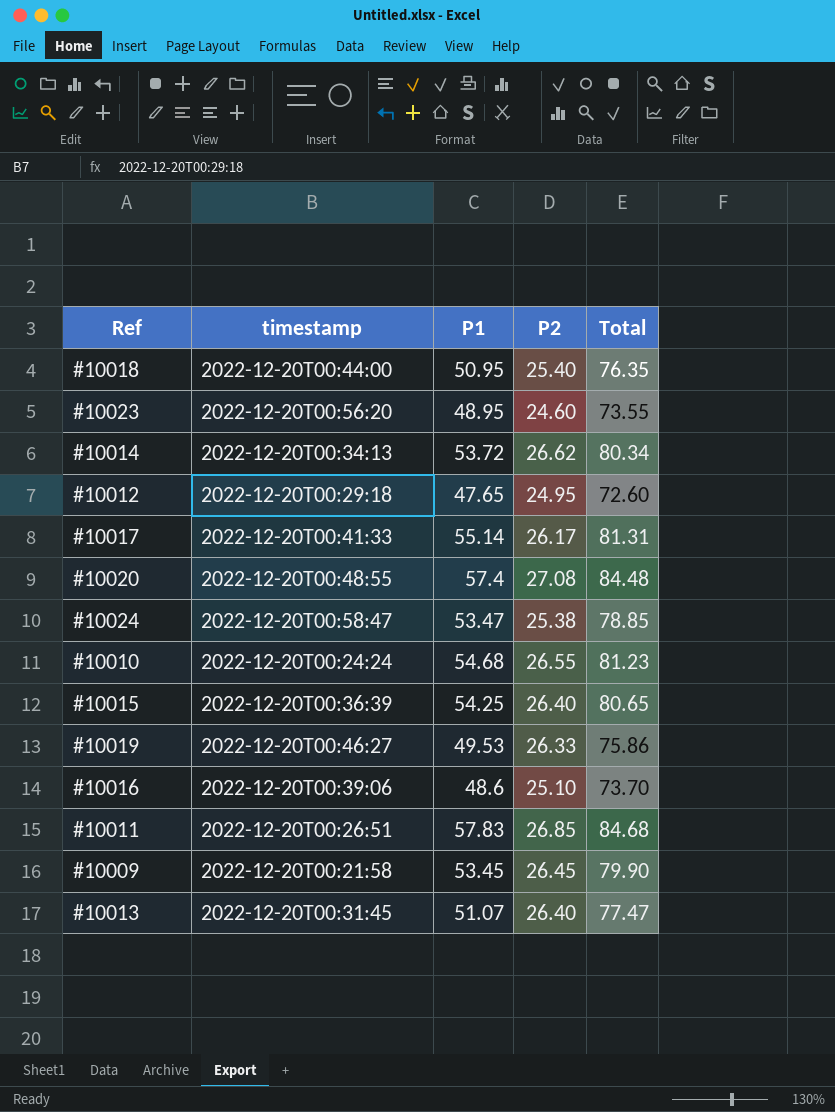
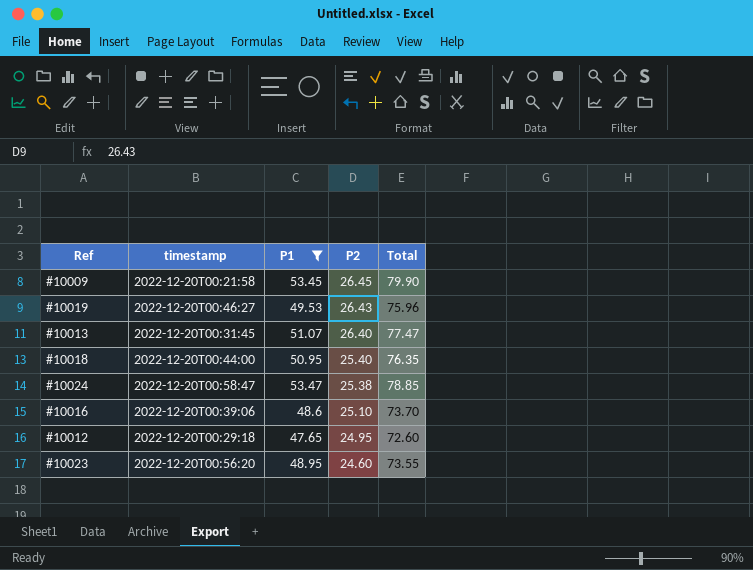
filter: none -> P1 <= 53.47
row order: none -> P2 descending
#10019 | P2: 26.33 -> 26.43
#10019 | Total: 75.86 -> 75.96

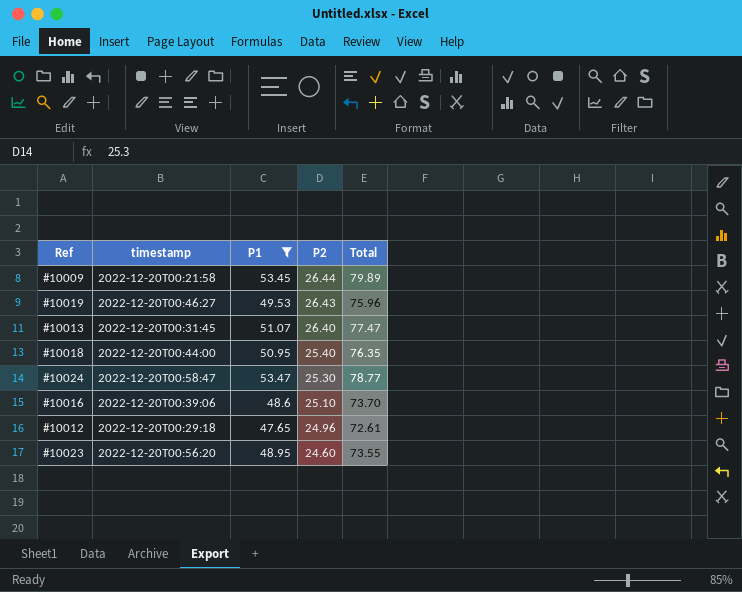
#10009 | P2: 26.45 -> 26.44
#10009 | Total: 79.90 -> 79.89
#10024 | P2: 25.38 -> 25.30
#10024 | Total: 78.85 -> 78.77
#10012 | P2: 24.95 -> 24.96
#10012 | Total: 72.60 -> 72.61

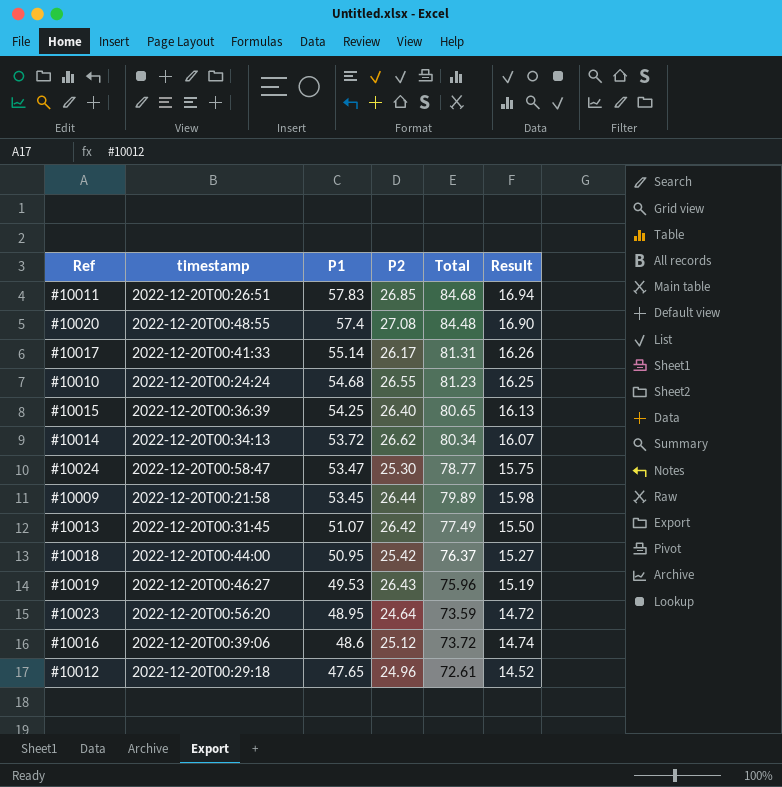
filter: P1 <= 53.47 -> none
row order: P2 descending -> P1 descending
column Result | formula: none -> [Total] * 0.2
#10013 | P2: 26.40 -> 26.42
#10013 | Total: 77.47 -> 77.49
#10018 | P2: 25.40 -> 25.42
#10018 | Total: 76.35 -> 76.37
#10023 | P2: 24.60 -> 24.64
#10023 | Total: 73.55 -> 73.59
#10016 | P2: 25.10 -> 25.12
#10016 | Total: 73.70 -> 73.72

